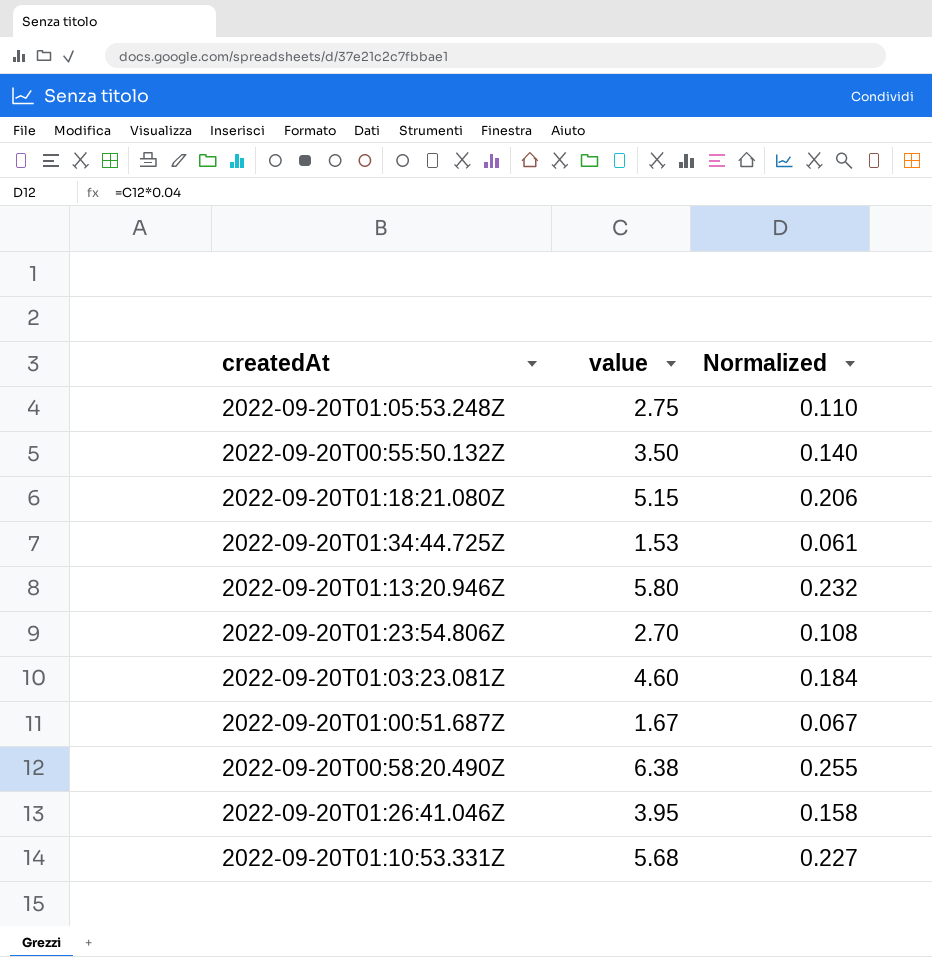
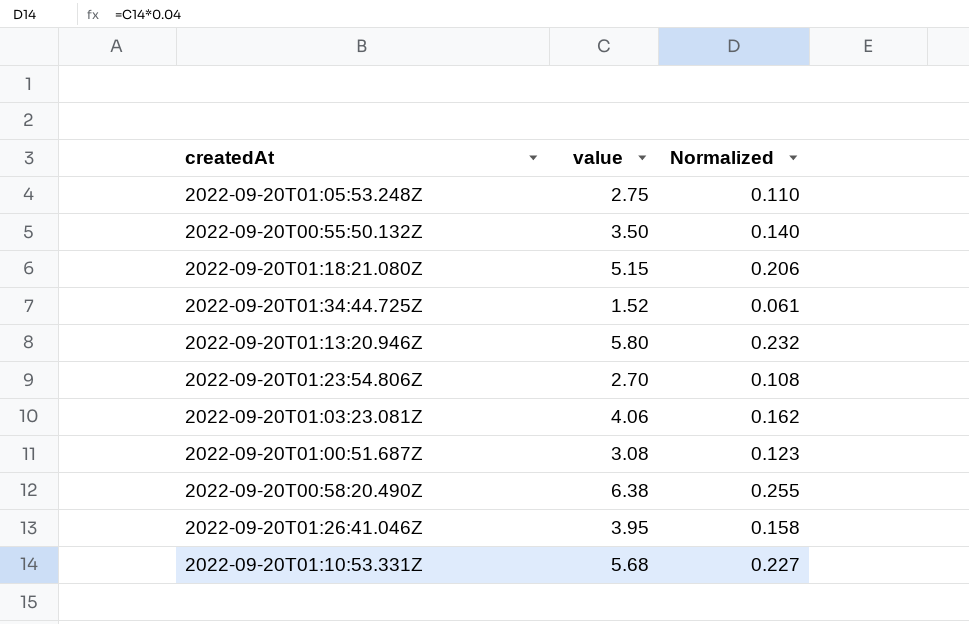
2022-09-20T01:34:44.725Z | value: 1.53 -> 1.52
2022-09-20T01:03:23.081Z | value: 4.60 -> 4.06
2022-09-20T01:03:23.081Z | Normalized: 0.184 -> 0.162
2022-09-20T01:00:51.687Z | value: 1.67 -> 3.08
2022-09-20T01:00:51.687Z | Normalized: 0.067 -> 0.123

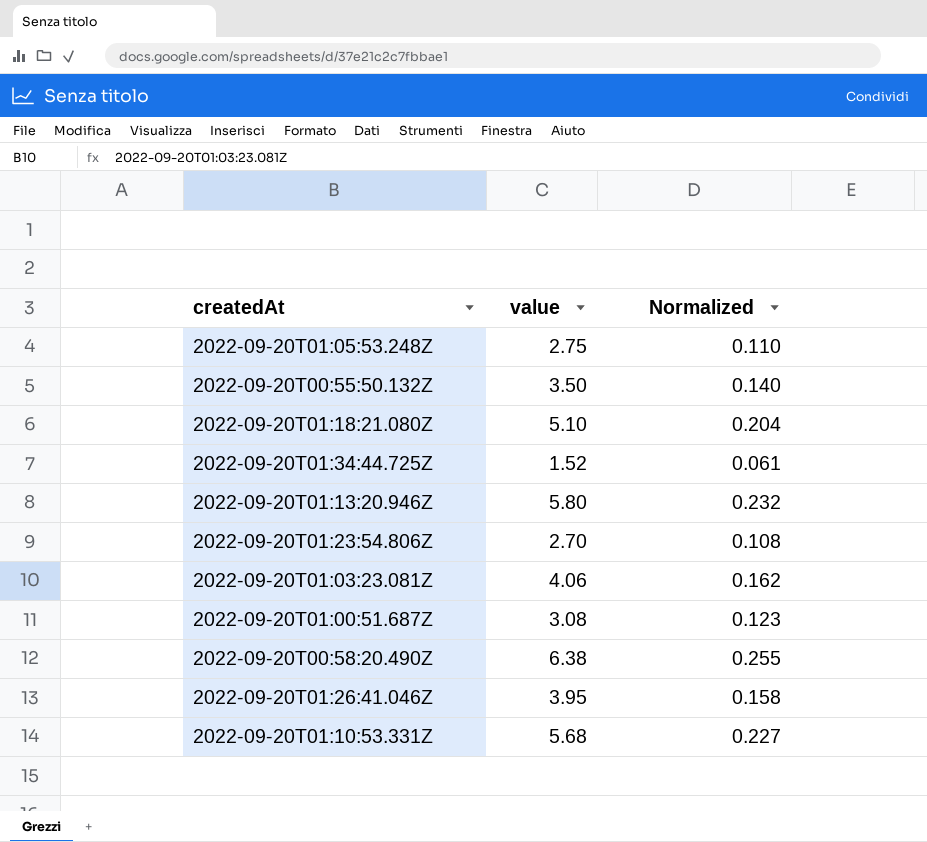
2022-09-20T01:18:21.080Z | value: 5.15 -> 5.10
2022-09-20T01:18:21.080Z | Normalized: 0.206 -> 0.204

